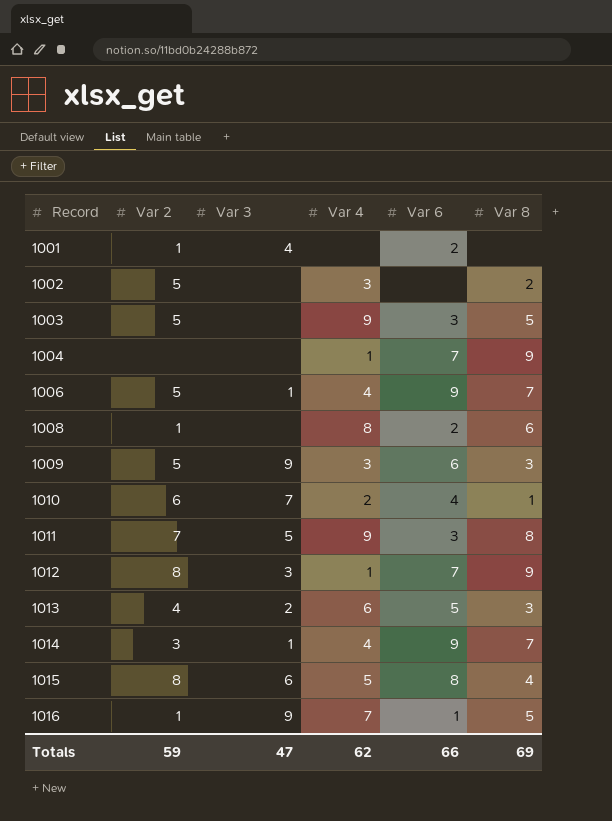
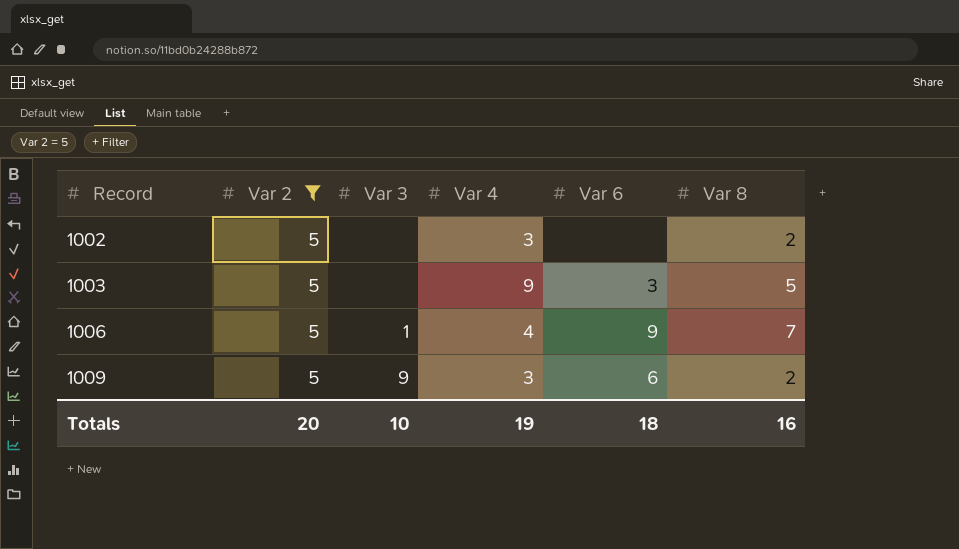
filter: none -> Var 2 = 5
1009 | Var 8: 3 -> 2
Totals | Var 2: 59 -> 20
Totals | Var 3: 47 -> 10
Totals | Var 4: 62 -> 19
Totals | Var 6: 66 -> 18
Totals | Var 8: 69 -> 16

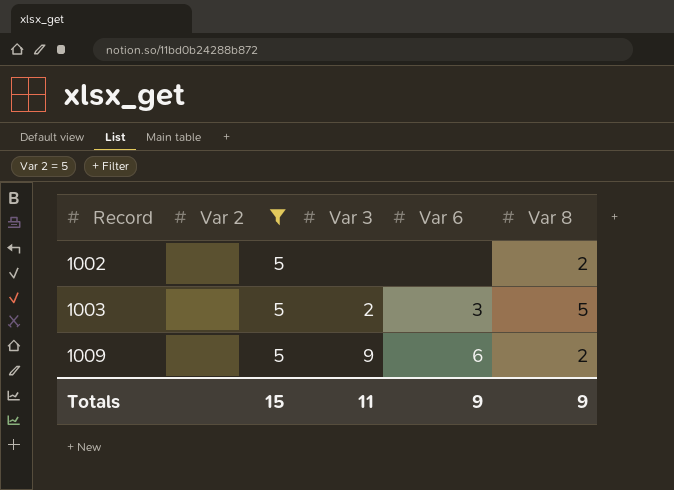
column Var 4 | position: 4 -> none
row 1006: 5 | 1 | 4 | 9 | 7 -> none
1003 | Var 3: none -> 2
Totals | Var 2: 20 -> 15
Totals | Var 3: 10 -> 11
Totals | Var 6: 18 -> 9
Totals | Var 8: 16 -> 9

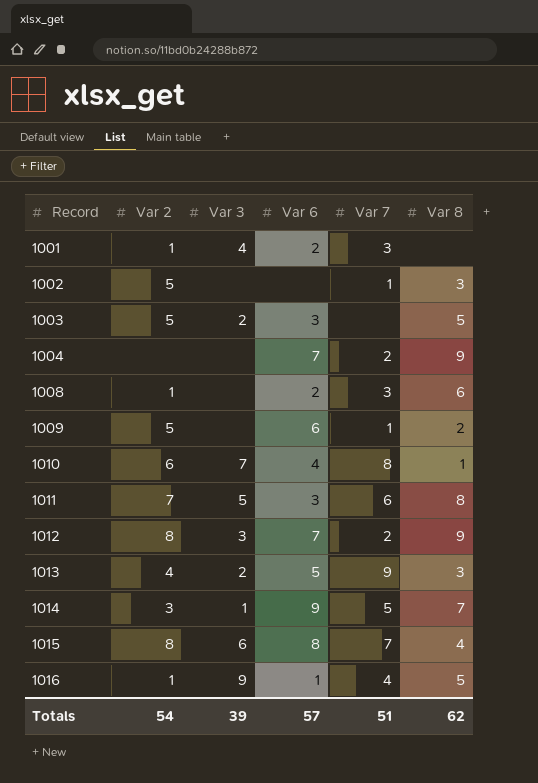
filter: Var 2 = 5 -> none
column Var 7 | position: none -> 5
1002 | Var 8: 2 -> 3
1009 | Var 3: 9 -> none
Totals | Var 2: 15 -> 54
Totals | Var 3: 11 -> 39
Totals | Var 6: 9 -> 57
Totals | Var 8: 9 -> 62

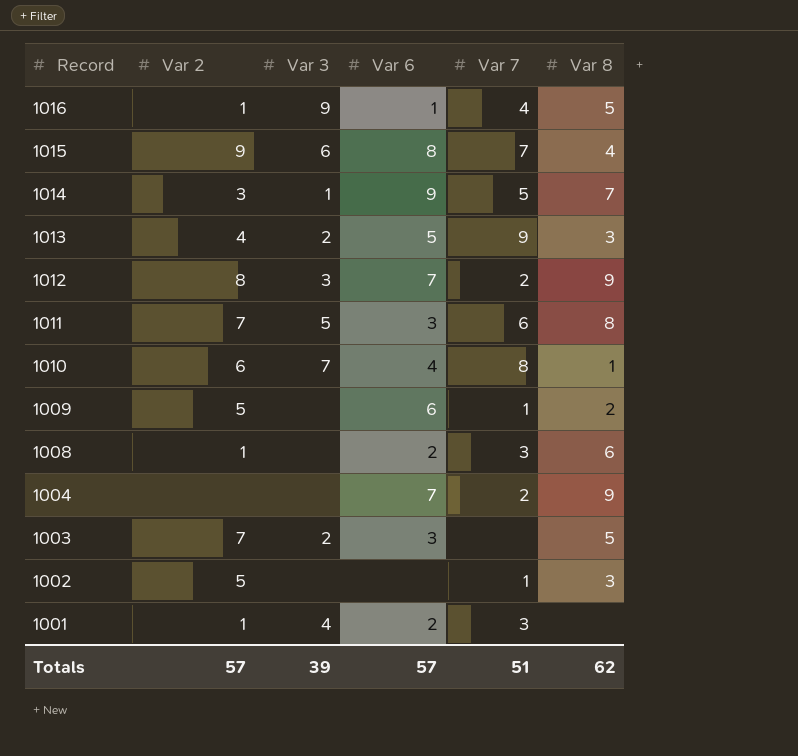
row order: Record ascending -> Record descending
1015 | Var 2: 8 -> 9
1003 | Var 2: 5 -> 7
Totals | Var 2: 54 -> 57

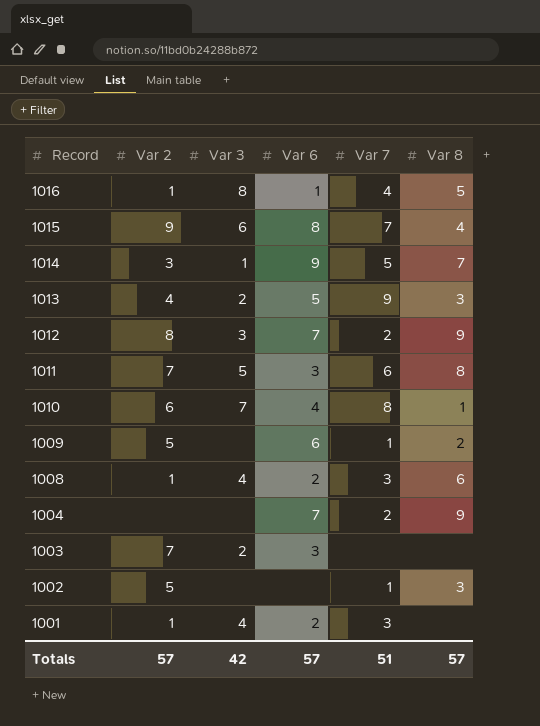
1016 | Var 3: 9 -> 8
1008 | Var 3: none -> 4
1003 | Var 8: 5 -> none
Totals | Var 3: 39 -> 42
Totals | Var 8: 62 -> 57

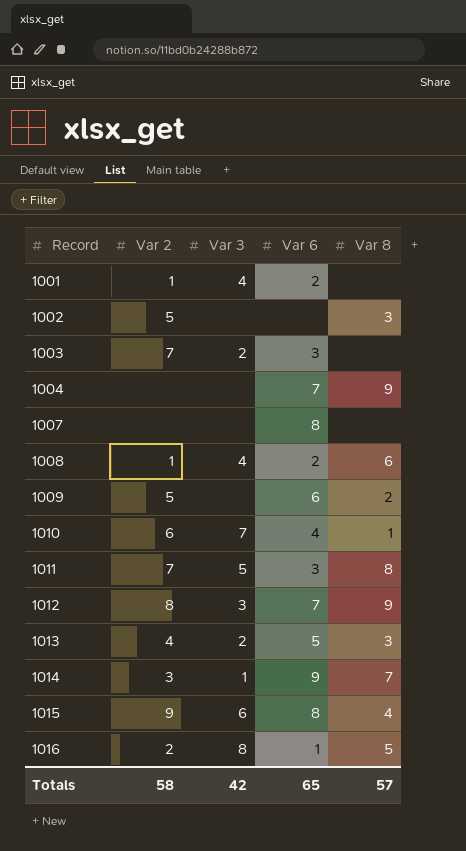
row order: Record descending -> Record ascending
column Var 7 | position: 5 -> none
row 1007: none -> none | none | 8 | none
1016 | Var 2: 1 -> 2
Totals | Var 2: 57 -> 58
Totals | Var 6: 57 -> 65

